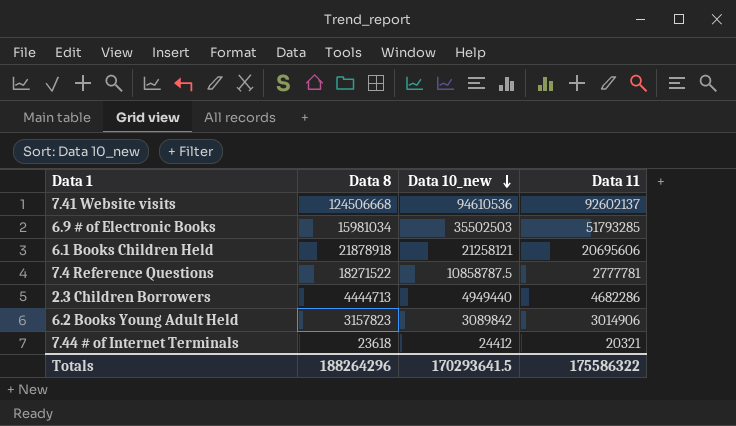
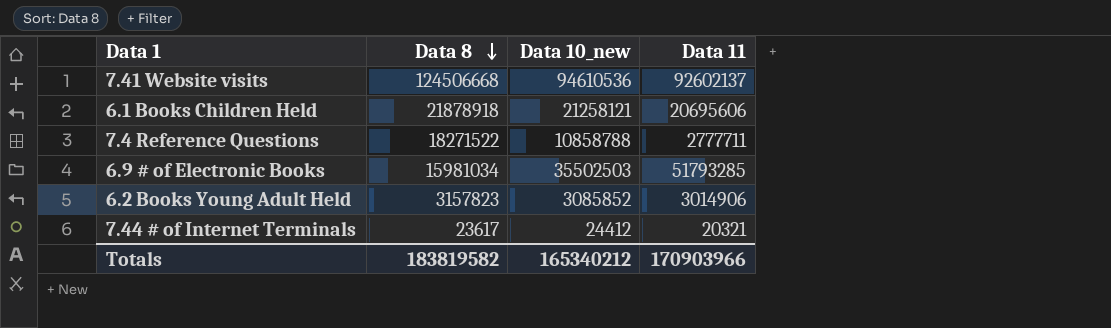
row order: Data 10_new descending -> Data 8 descending
row 2.3 Children Borrowers: 4444713 | 4949440 | 4682286 -> none
7.4 Reference Questions | Data 10_new: 10858787.5 -> 10858788
7.4 Reference Questions | Data 11: 2777781 -> 2777711
6.2 Books Young Adult Held | Data 10_new: 3089842 -> 3085852
7.44 # of Internet Terminals | Data 8: 23618 -> 23617
Totals | Data 8: 188264296 -> 183819582
Totals | Data 10_new: 170293641.5 -> 165340212
Totals | Data 11: 175586322 -> 170903966

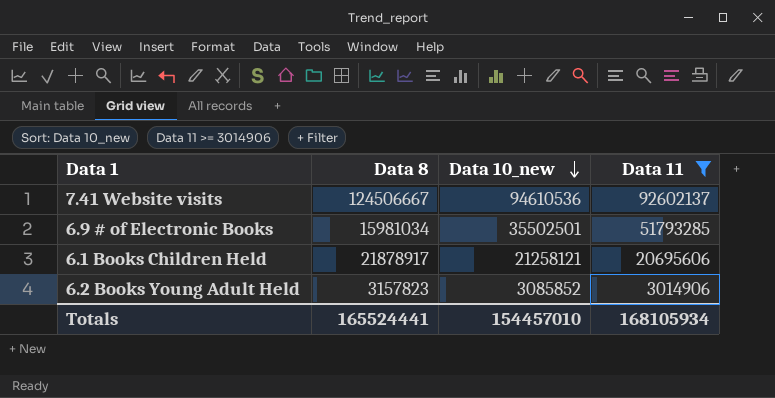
filter: none -> Data 11 >= 3014906
row order: Data 8 descending -> Data 10_new descending
7.41 Website visits | Data 8: 124506668 -> 124506667
6.9 # of Electronic Books | Data 10_new: 35502503 -> 35502501
6.1 Books Children Held | Data 8: 21878918 -> 21878917
Totals | Data 8: 183819582 -> 165524441
Totals | Data 10_new: 165340212 -> 154457010
Totals | Data 11: 170903966 -> 168105934

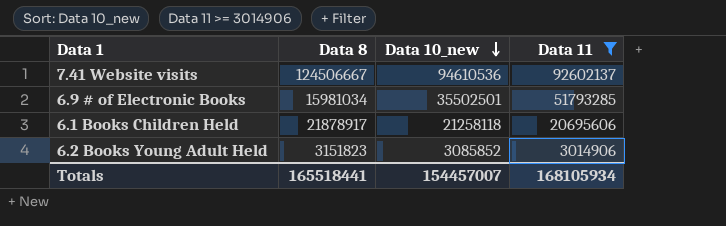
6.1 Books Children Held | Data 10_new: 21258121 -> 21258118
6.2 Books Young Adult Held | Data 8: 3157823 -> 3151823
Totals | Data 8: 165524441 -> 165518441
Totals | Data 10_new: 154457010 -> 154457007

